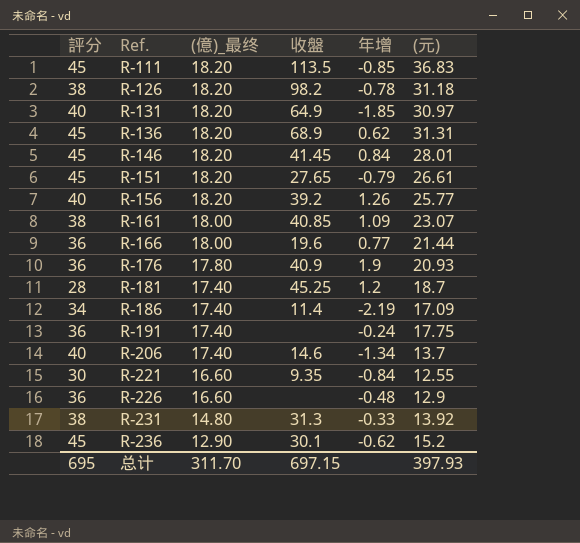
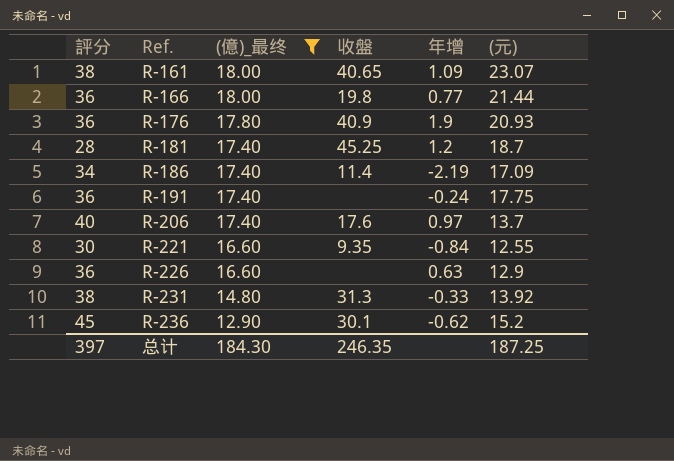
filter: none -> (億)_最终 != 18.20
R-161 | 收盤: 40.85 -> 40.65
R-166 | 收盤: 19.6 -> 19.8
R-206 | 收盤: 14.6 -> 17.6
R-206 | 年增: -1.34 -> 0.97
R-226 | 年增: -0.48 -> 0.63
总计 | 評分: 695 -> 397
总计 | (億)_最终: 311.70 -> 184.30
总计 | 收盤: 697.15 -> 246.35
总计 | (元): 397.93 -> 187.25

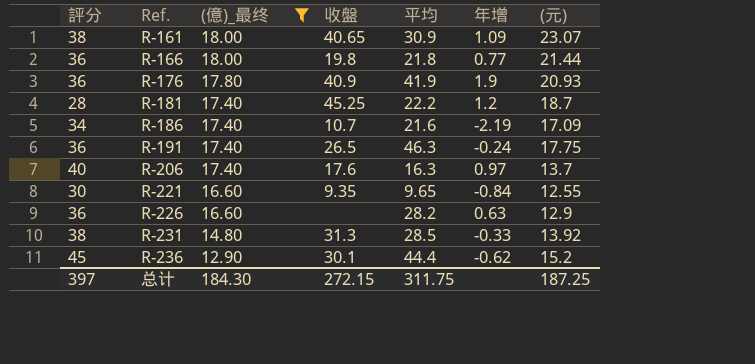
column 平均 | position: none -> 5
R-186 | 收盤: 11.4 -> 10.7
R-191 | 收盤: none -> 26.5
总计 | 收盤: 246.35 -> 272.15

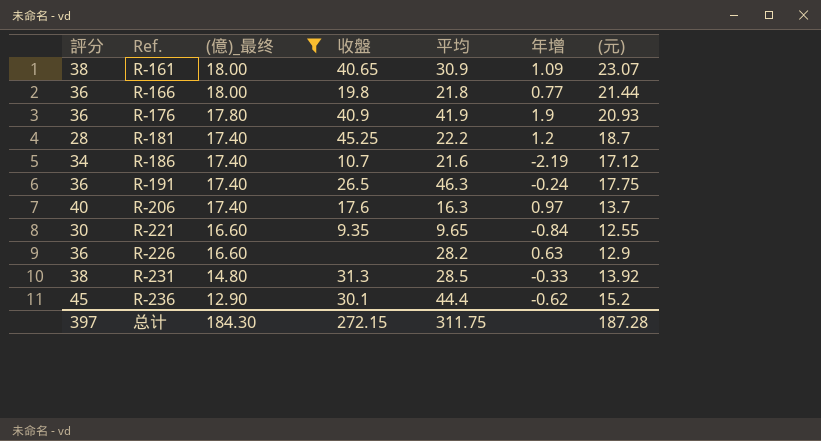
R-186 | (元): 17.09 -> 17.12
总计 | (元): 187.25 -> 187.28

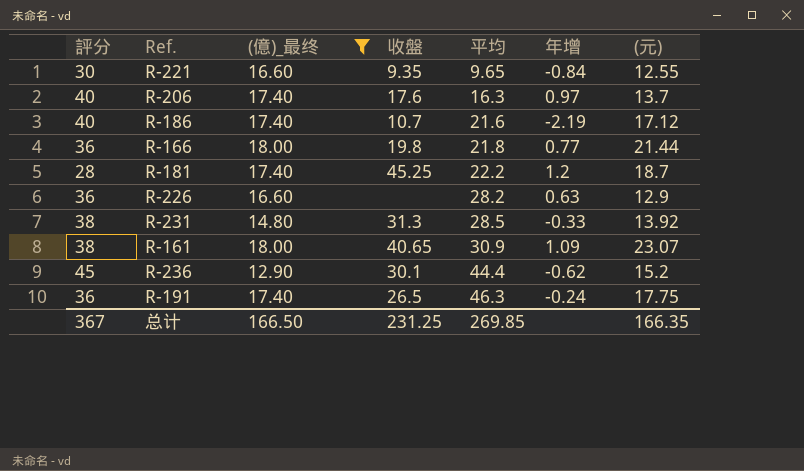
row order: Ref. ascending -> 平均 ascending
row R-176: 36 | 17.80 | 40.9 | 41.9 | 1.9 | 20.93 -> none
R-186 | 評分: 34 -> 40
总计 | 評分: 397 -> 367
总计 | (億)_最终: 184.30 -> 166.50
总计 | 收盤: 272.15 -> 231.25
总计 | 平均: 311.75 -> 269.85
总计 | (元): 187.28 -> 166.35

